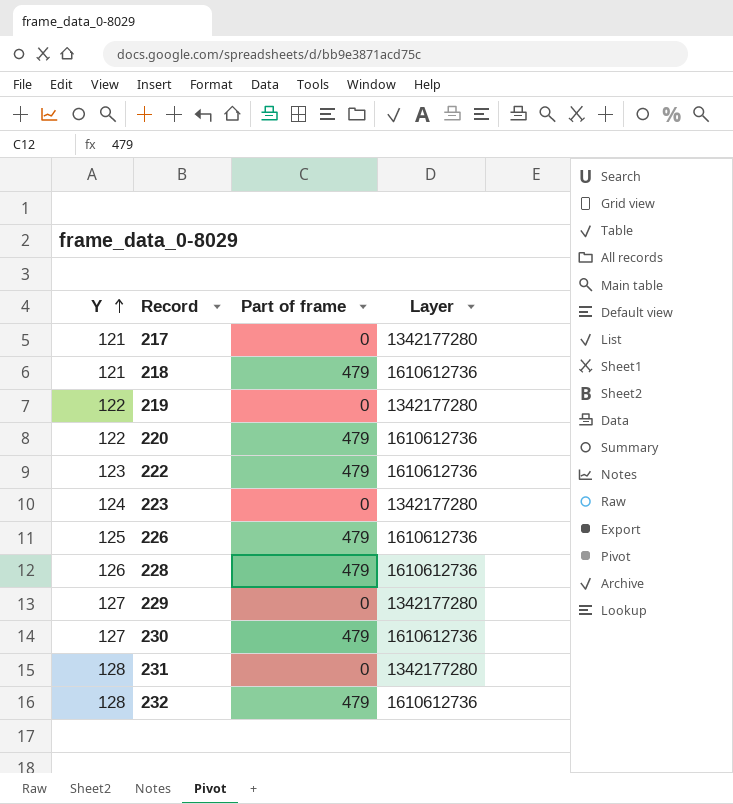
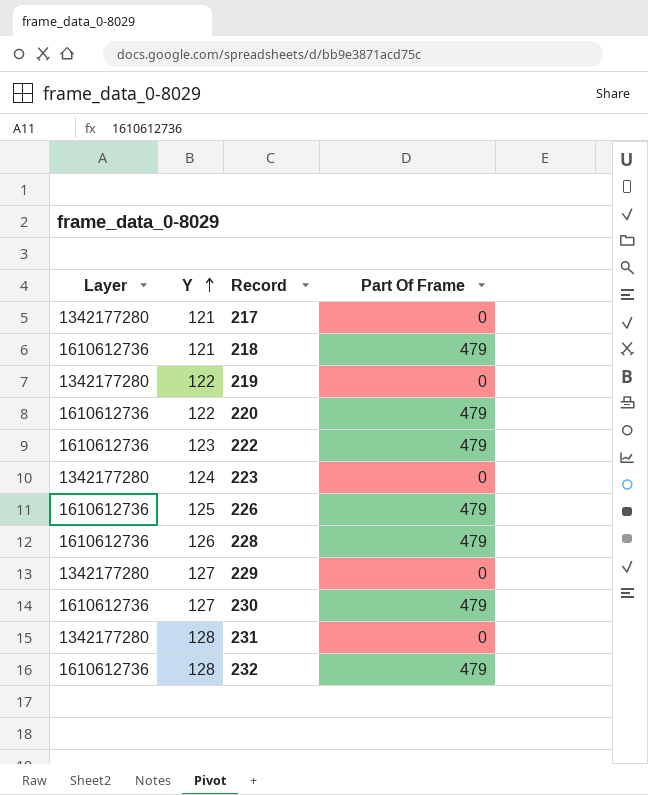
column Layer | position: 4 -> 1
column name: Part of frame -> Part Of Frame

